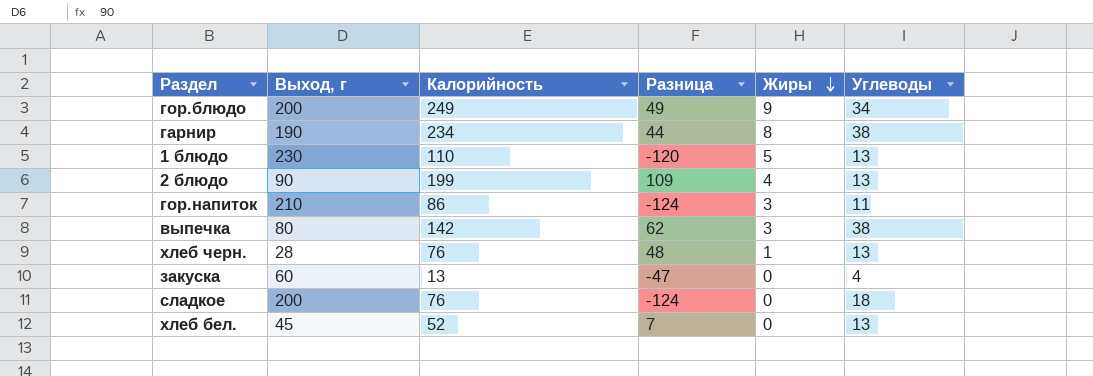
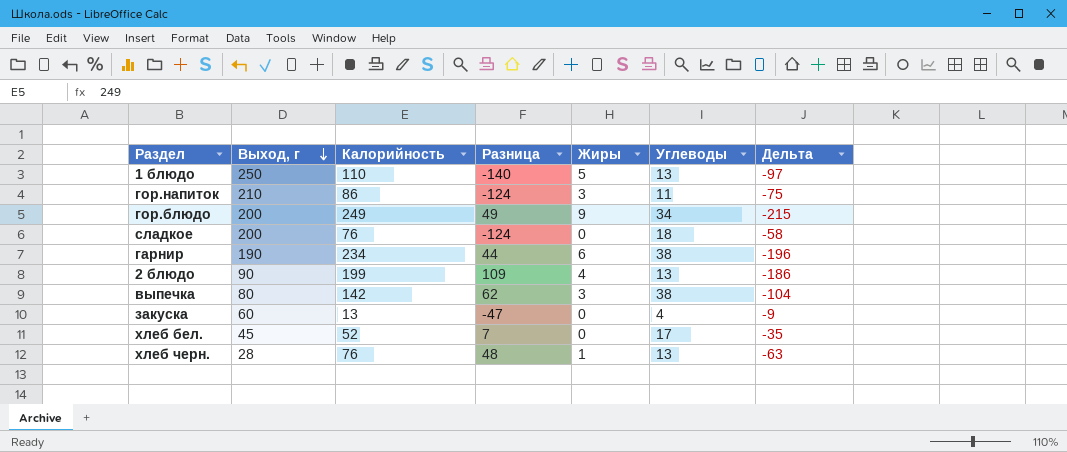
row order: Жиры descending -> Выход, г descending
column Дельта | formula: none -> [Углеводы] - [Калорийность]
1 блюдо | Выход, г: 230 -> 250
1 блюдо | Разница: -120 -> -140
гарнир | Жиры: 8 -> 6
хлеб бел. | Углеводы: 13 -> 17

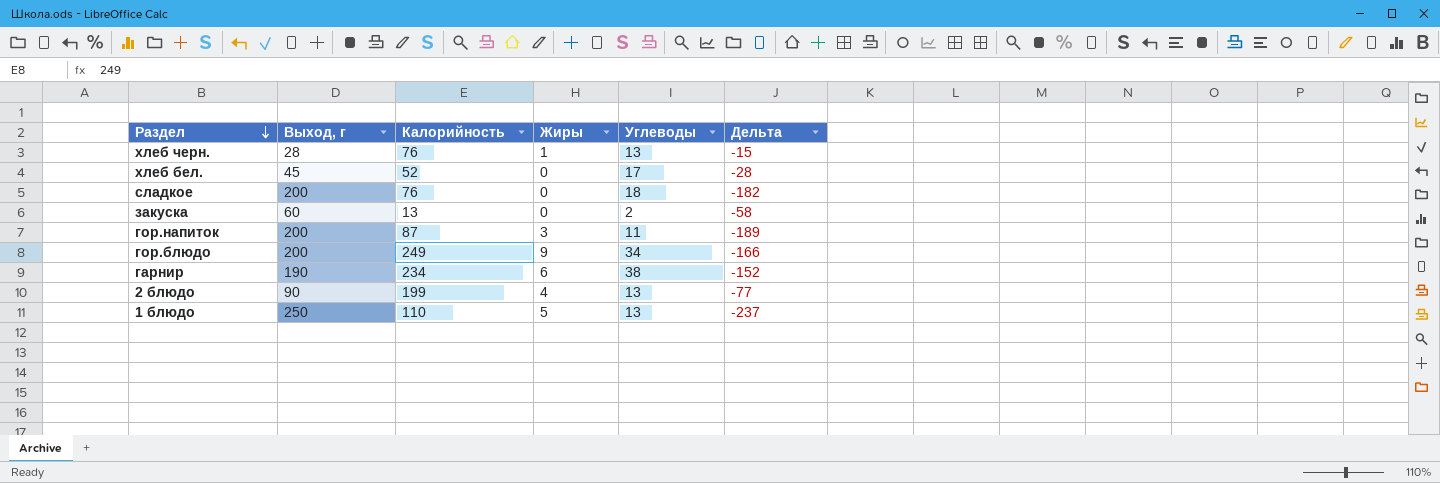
row order: Выход, г descending -> Раздел descending
column Разница | formula: [Калорийность] - [Выход, г] -> none
column Дельта | formula: [Углеводы] - [Калорийность] -> [Углеводы] - [Выход, г]
row выпечка: 80 | 142 | 62 | 3 | 38 | -104 -> none
закуска | Углеводы: 4 -> 2
гор.напиток | Выход, г: 210 -> 200
гор.напиток | Калорийность: 86 -> 87

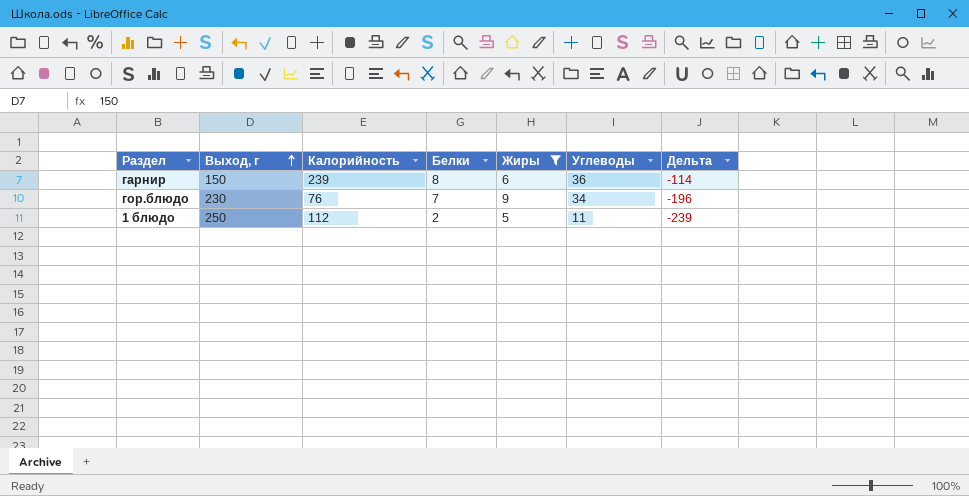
filter: none -> Жиры >= 5
row order: Раздел descending -> Выход, г ascending
column Белки | position: none -> 4
гарнир | Выход, г: 190 -> 150
гарнир | Калорийность: 234 -> 239
гарнир | Углеводы: 38 -> 36
гарнир | Дельта: -152 -> -114
гор.блюдо | Выход, г: 200 -> 230
гор.блюдо | Калорийность: 249 -> 76
гор.блюдо | Дельта: -166 -> -196
1 блюдо | Калорийность: 110 -> 112
1 блюдо | Углеводы: 13 -> 11
1 блюдо | Дельта: -237 -> -239

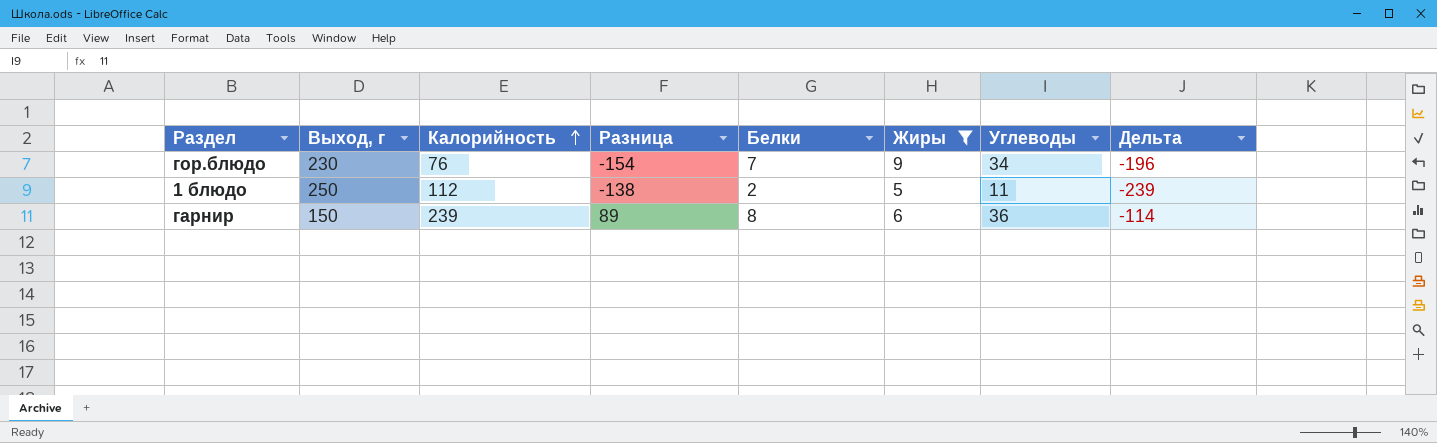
row order: Выход, г ascending -> Калорийность ascending
column Разница | formula: none -> [Калорийность] - [Выход, г]

